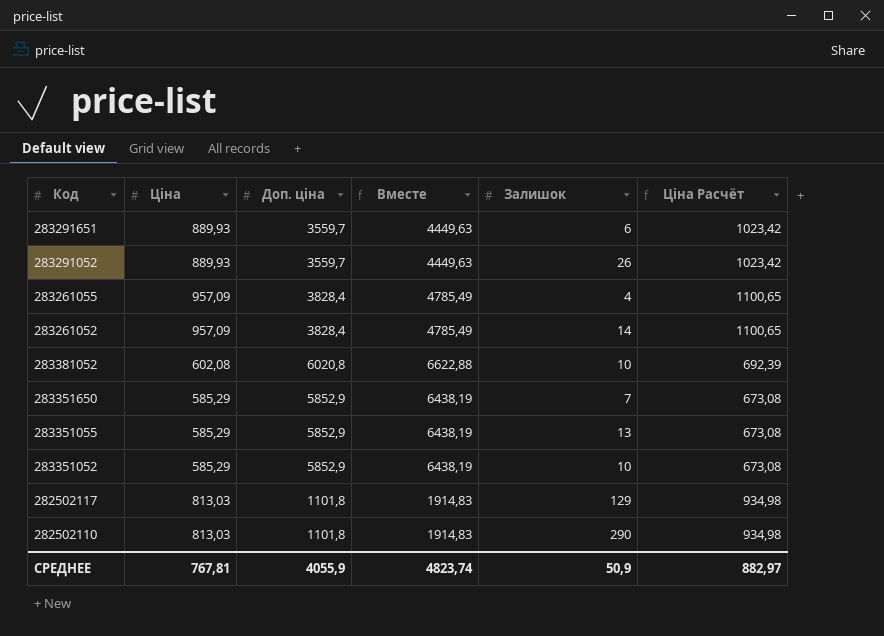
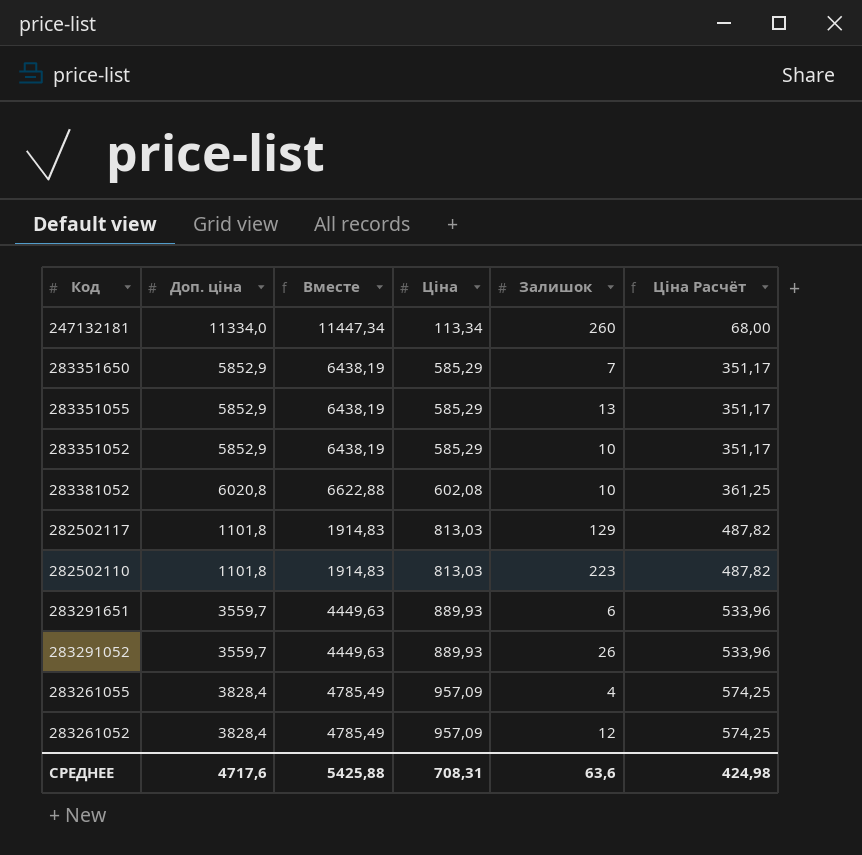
row order: none -> Ціна ascending
column Ціна | position: 2 -> 4
column Ціна Расчёт | formula: [Ціна] * 1,15 -> [Ціна] * 0,6
row 247132181: none -> 11334,0 | 11447,34 | 113,34 | 260 | 68,00
282502110 | Залишок: 290 -> 223
283261052 | Залишок: 14 -> 12
СРЕДНЕЕ | Доп. ціна: 4055,9 -> 4717,6
СРЕДНЕЕ | Вместе: 4823,74 -> 5425,88
СРЕДНЕЕ | Ціна: 767,81 -> 708,31
СРЕДНЕЕ | Залишок: 50,9 -> 63,6
СРЕДНЕЕ | Ціна Расчёт: 882,97 -> 424,98

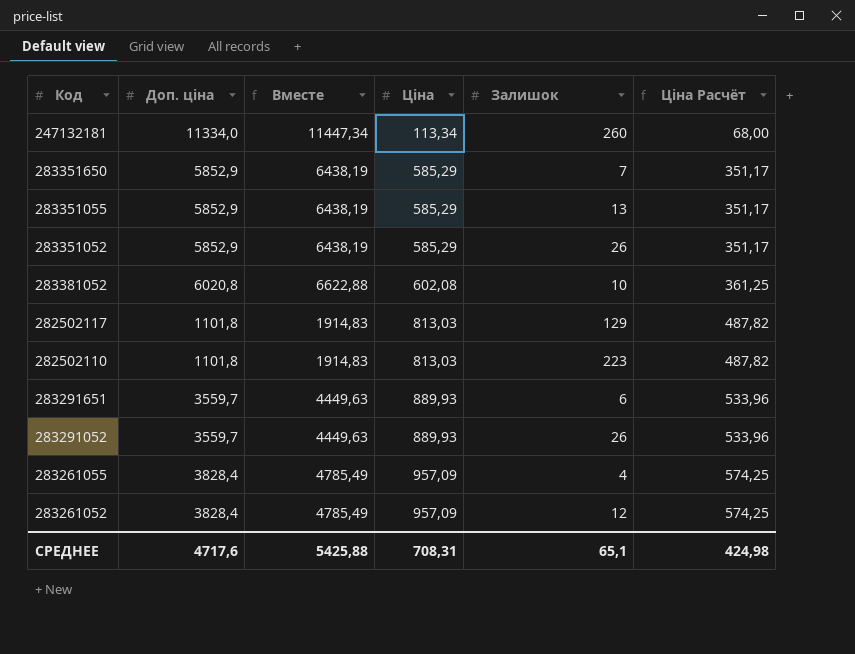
283351052 | Залишок: 10 -> 26
СРЕДНЕЕ | Залишок: 63,6 -> 65,1

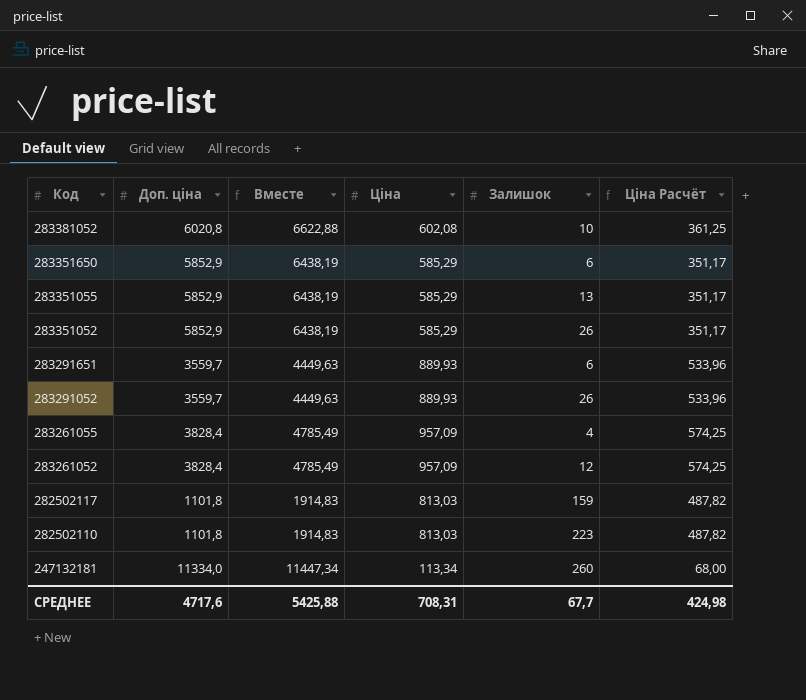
row order: Ціна ascending -> Код descending
283351650 | Залишок: 7 -> 6
282502117 | Залишок: 129 -> 159
СРЕДНЕЕ | Залишок: 65,1 -> 67,7

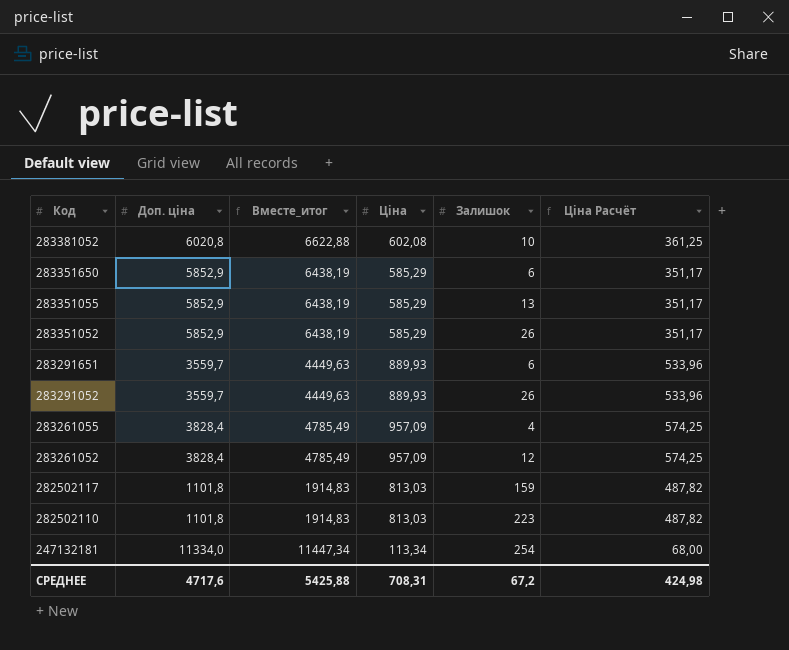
column name: Вместе -> Вместе_итог
247132181 | Залишок: 260 -> 254
СРЕДНЕЕ | Залишок: 67,7 -> 67,2

